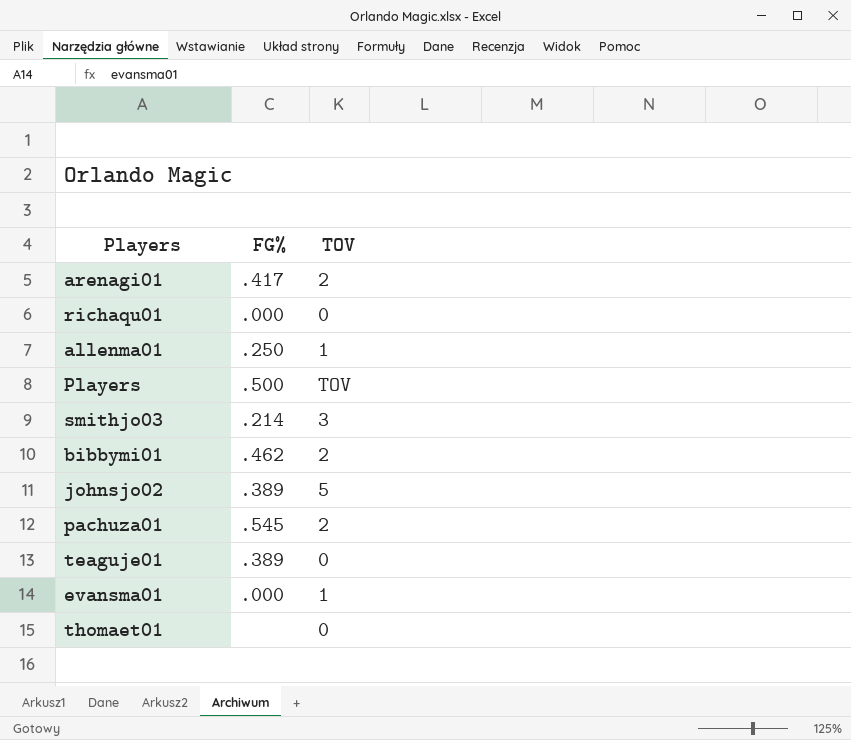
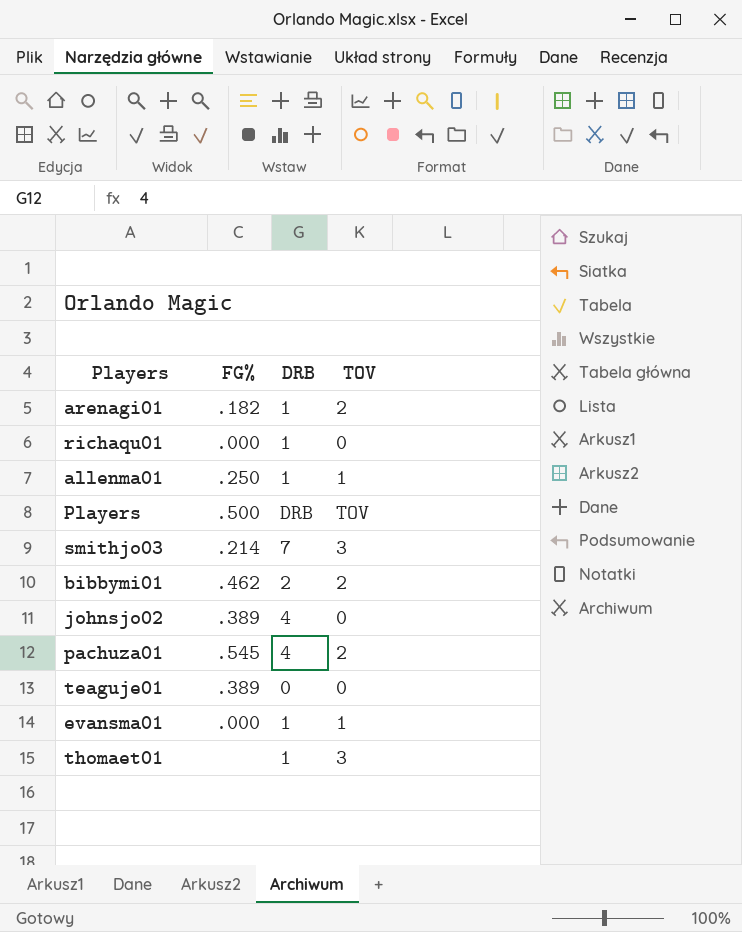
column DRB | position: none -> 3
arenagi01 | FG%: .417 -> .182
johnsjo02 | TOV: 5 -> 0
thomaet01 | TOV: 0 -> 3

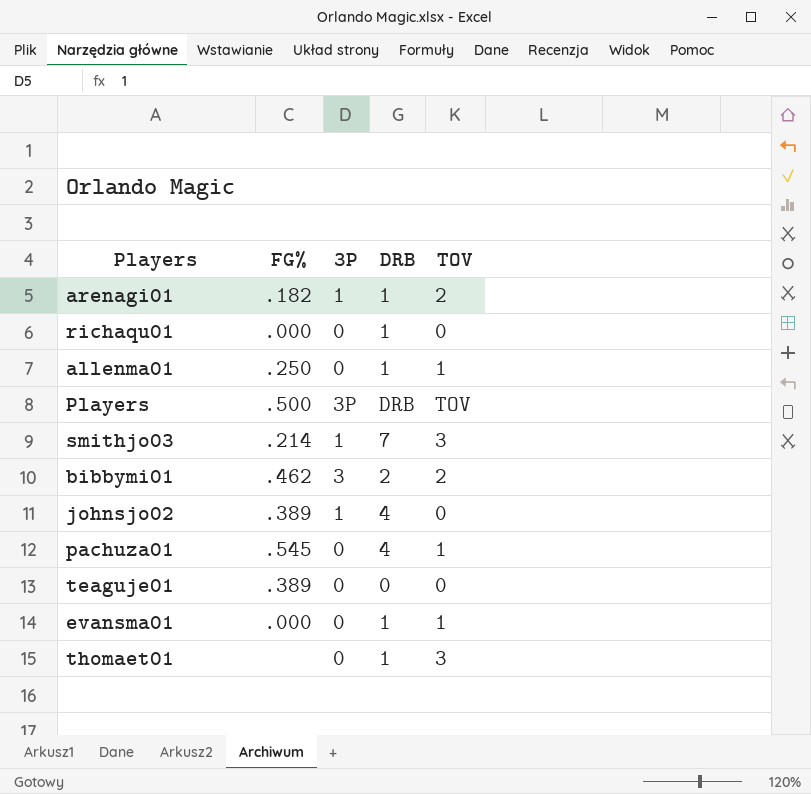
column 3P | position: none -> 3
pachuza01 | TOV: 2 -> 1

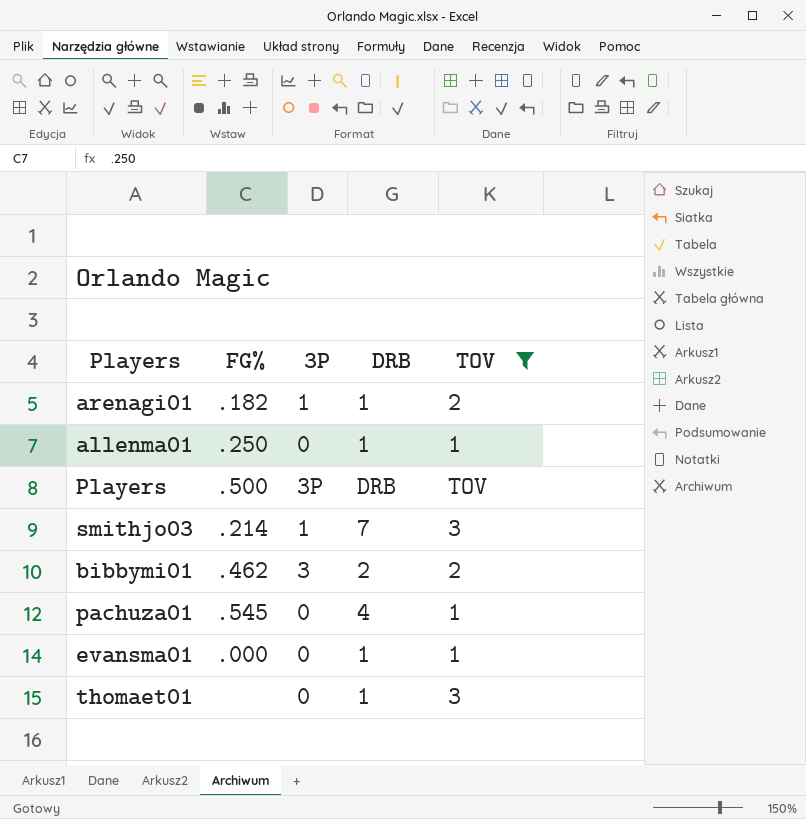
filter: none -> TOV != 0

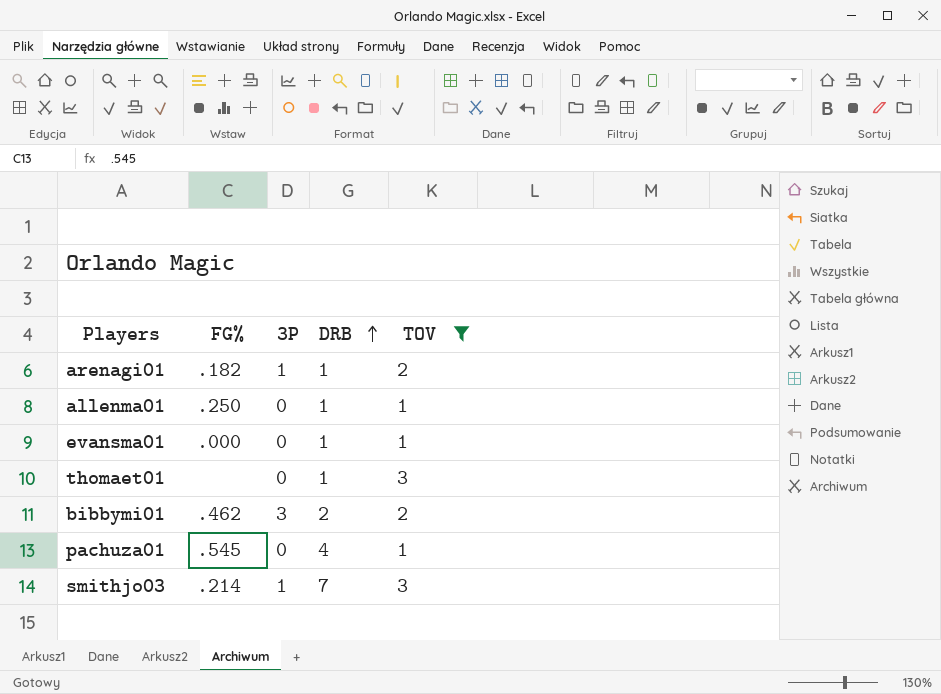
row order: none -> DRB ascending
row Players: .500 | 3P | DRB | TOV -> none

